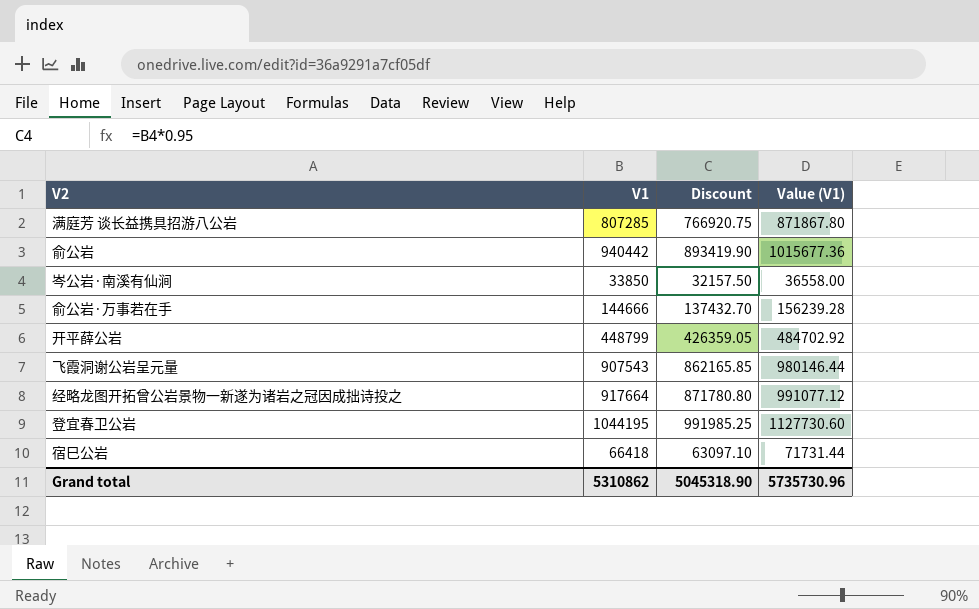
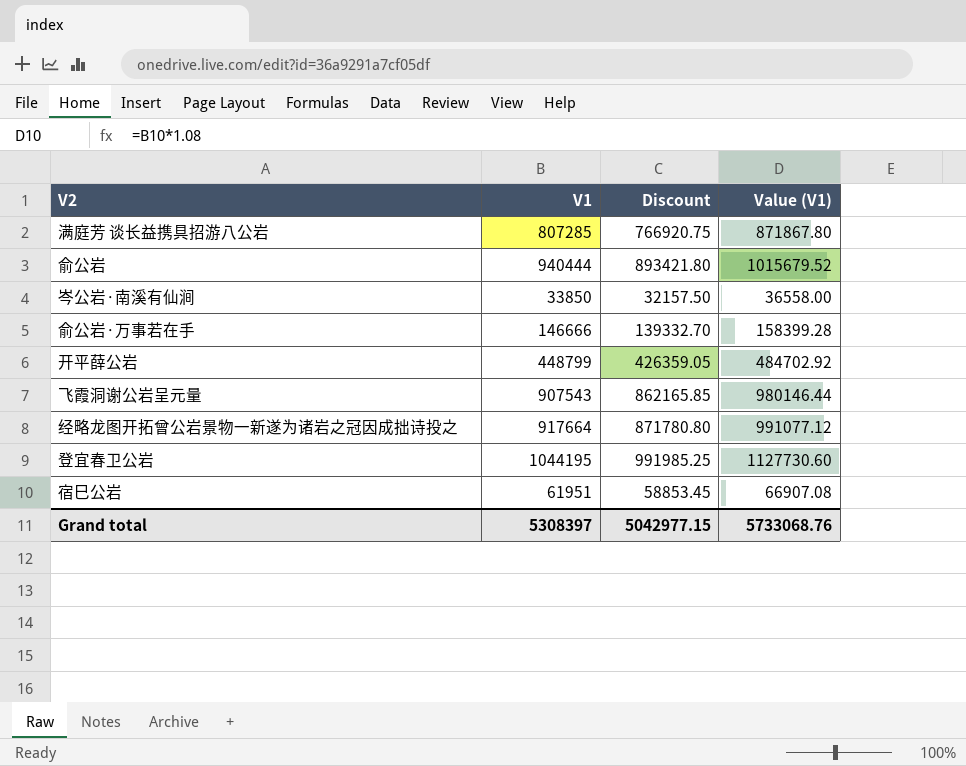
俞公岩 | V1: 940442 -> 940444
俞公岩 | Discount: 893419.90 -> 893421.80
俞公岩 | Value (V1): 1015677.36 -> 1015679.52
俞公岩·万事若在手 | V1: 144666 -> 146666
俞公岩·万事若在手 | Discount: 137432.70 -> 139332.70
俞公岩·万事若在手 | Value (V1): 156239.28 -> 158399.28
宿巳公岩 | V1: 66418 -> 61951
宿巳公岩 | Discount: 63097.10 -> 58853.45
宿巳公岩 | Value (V1): 71731.44 -> 66907.08
Grand total | V1: 5310862 -> 5308397
Grand total | Discount: 5045318.90 -> 5042977.15
Grand total | Value (V1): 5735730.96 -> 5733068.76

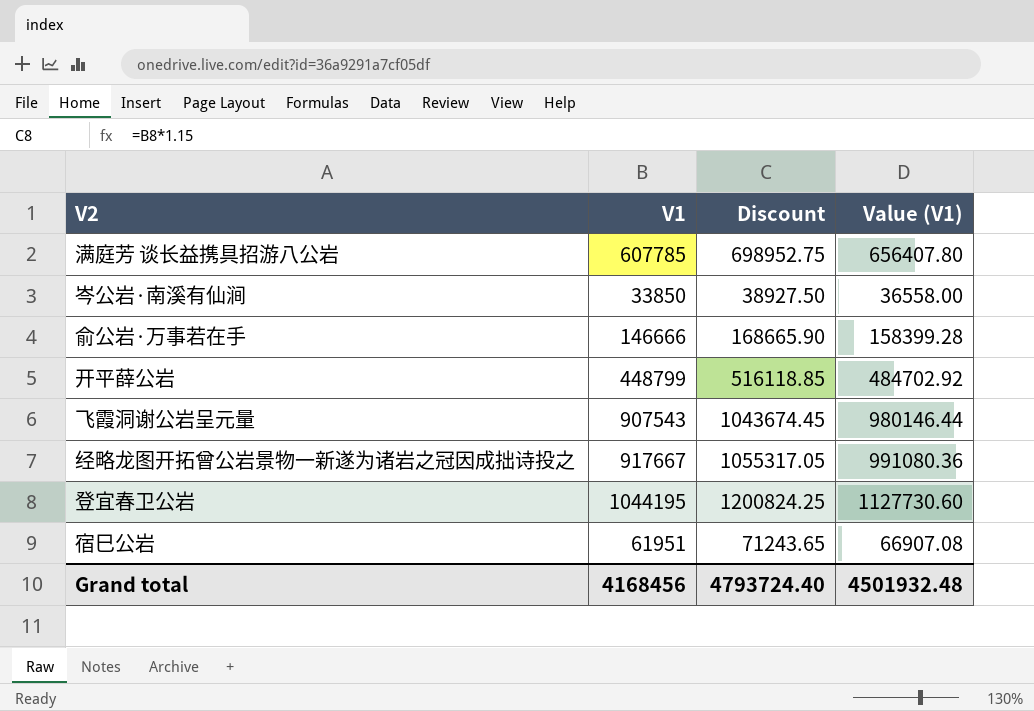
column Discount | formula: [V1] * 0.95 -> [V1] * 1.15
row 俞公岩: 940444 | 893421.80 | 1015679.52 -> none
满庭芳 谈长益携具招游八公岩 | V1: 807285 -> 607785
满庭芳 谈长益携具招游八公岩 | Value (V1): 871867.80 -> 656407.80
经略龙图开拓曾公岩景物一新遂为诸岩之冠因成拙诗投之 | V1: 917664 -> 917667
经略龙图开拓曾公岩景物一新遂为诸岩之冠因成拙诗投之 | Value (V1): 991077.12 -> 991080.36
Grand total | V1: 5308397 -> 4168456
Grand total | Discount: 5042977.15 -> 4793724.40
Grand total | Value (V1): 5733068.76 -> 4501932.48

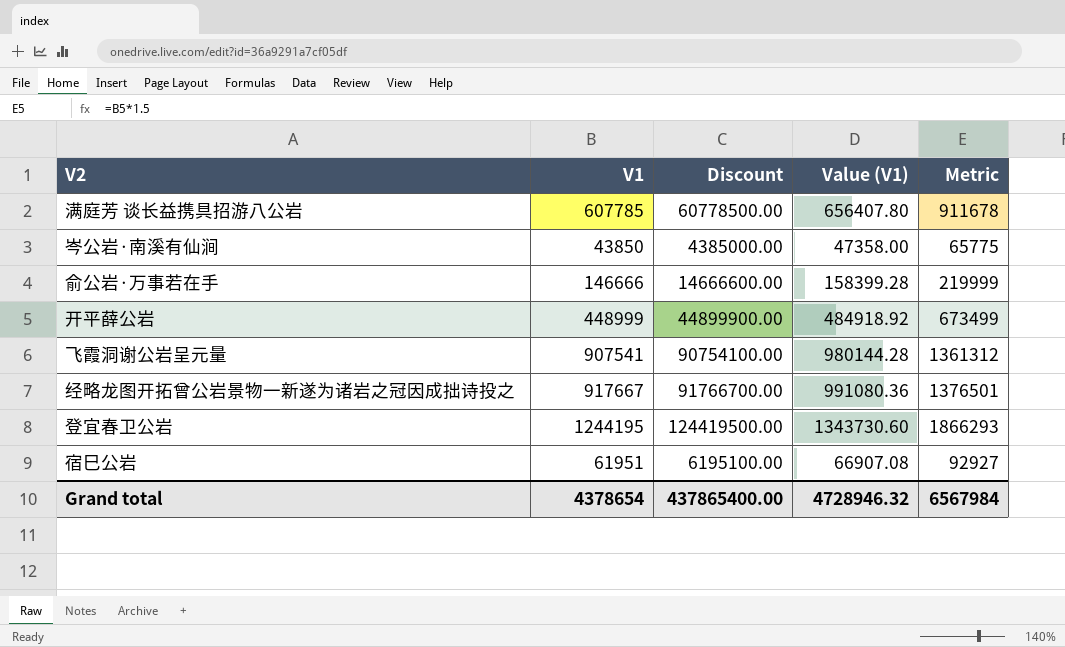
column Discount | formula: [V1] * 1.15 -> [V1] * 100
column Metric | formula: none -> [V1] * 1.5
岑公岩·南溪有仙涧 | V1: 33850 -> 43850
岑公岩·南溪有仙涧 | Value (V1): 36558.00 -> 47358.00
开平薛公岩 | V1: 448799 -> 448999
开平薛公岩 | Value (V1): 484702.92 -> 484918.92
飞霞洞谢公岩呈元量 | V1: 907543 -> 907541
飞霞洞谢公岩呈元量 | Value (V1): 980146.44 -> 980144.28
登宜春卫公岩 | V1: 1044195 -> 1244195
登宜春卫公岩 | Value (V1): 1127730.60 -> 1343730.60
Grand total | V1: 4168456 -> 4378654
Grand total | Discount: 4793724.40 -> 437865400.00
Grand total | Value (V1): 4501932.48 -> 4728946.32

